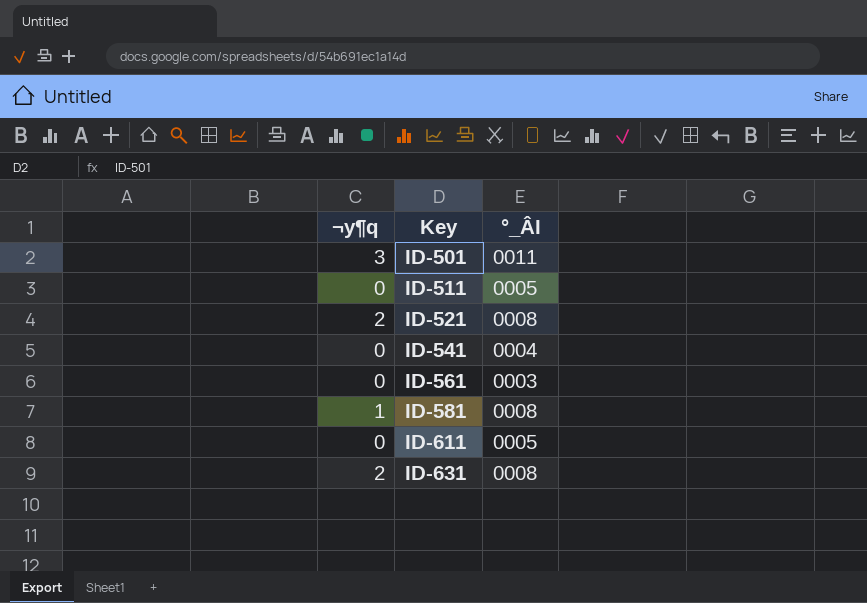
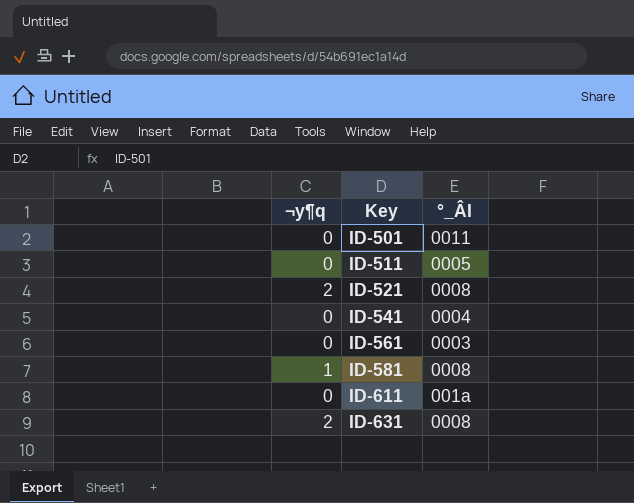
ID-501 | ¬y¶q: 3 -> 0
ID-611 | °_ÂI: 0005 -> 001a

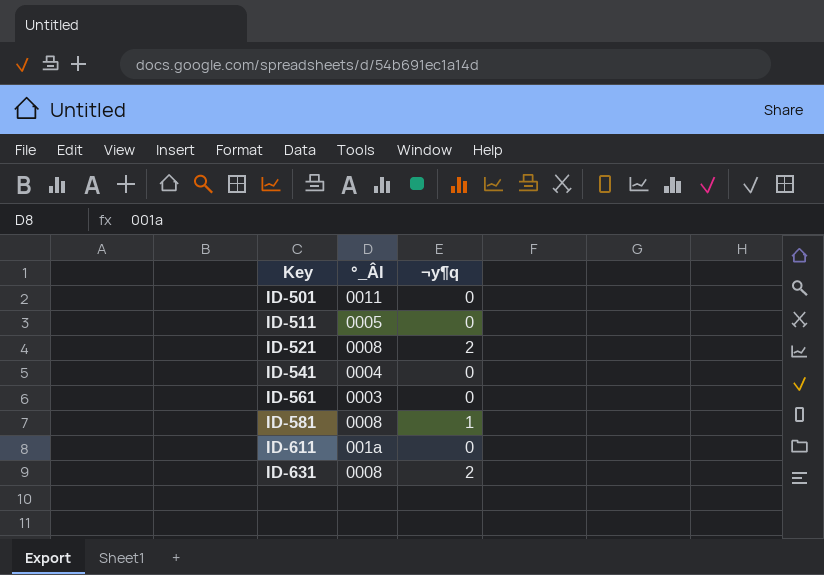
column ¬y¶q | position: 1 -> 3

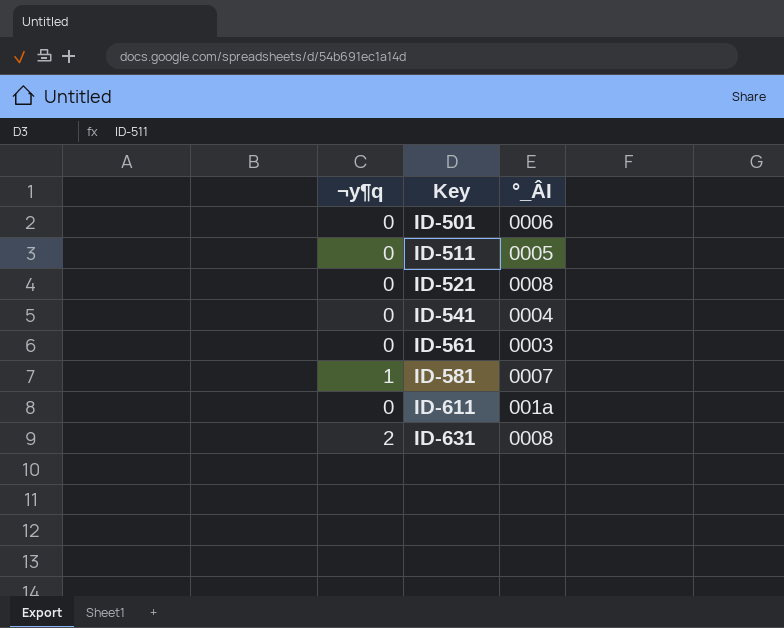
column ¬y¶q | position: 3 -> 1
ID-501 | °_ÂI: 0011 -> 0006
ID-521 | ¬y¶q: 2 -> 0
ID-581 | °_ÂI: 0008 -> 0007

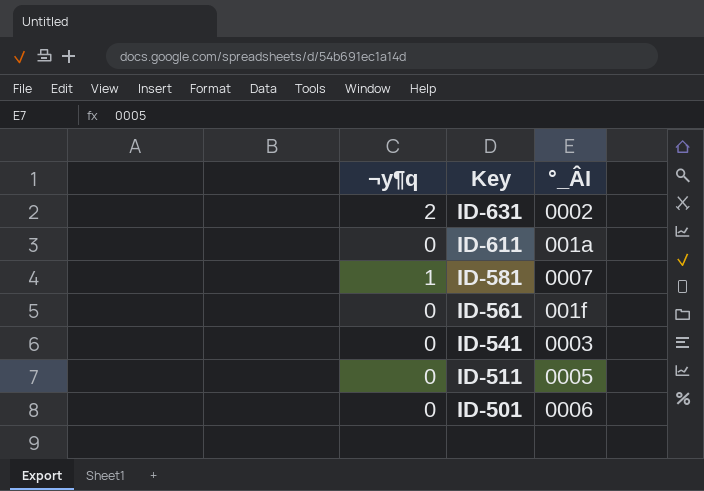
row order: Key ascending -> Key descending
row ID-521: 0 | 0008 -> none
ID-631 | °_ÂI: 0008 -> 0002
ID-561 | °_ÂI: 0003 -> 001f
ID-541 | °_ÂI: 0004 -> 0003

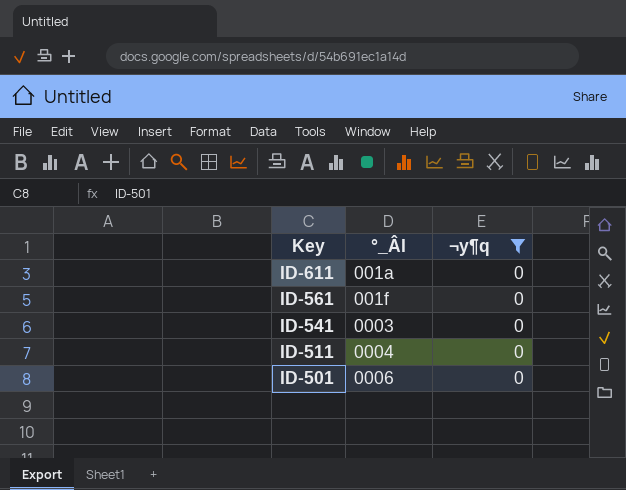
filter: none -> ¬y¶q = 0
column ¬y¶q | position: 1 -> 3
ID-511 | °_ÂI: 0005 -> 0004

